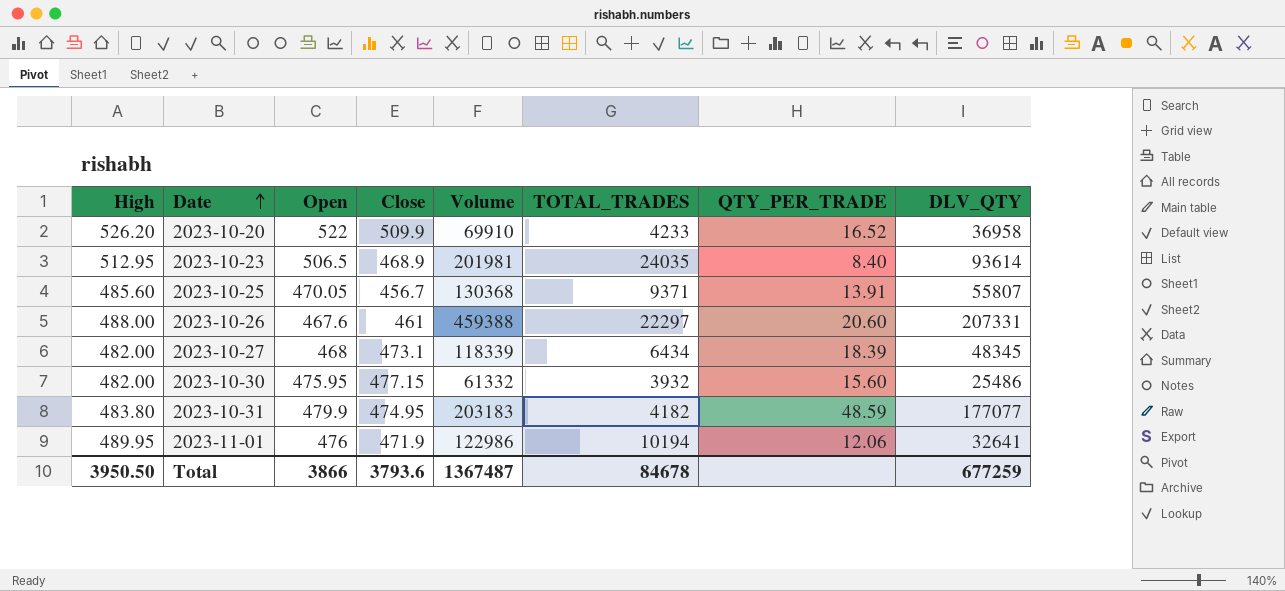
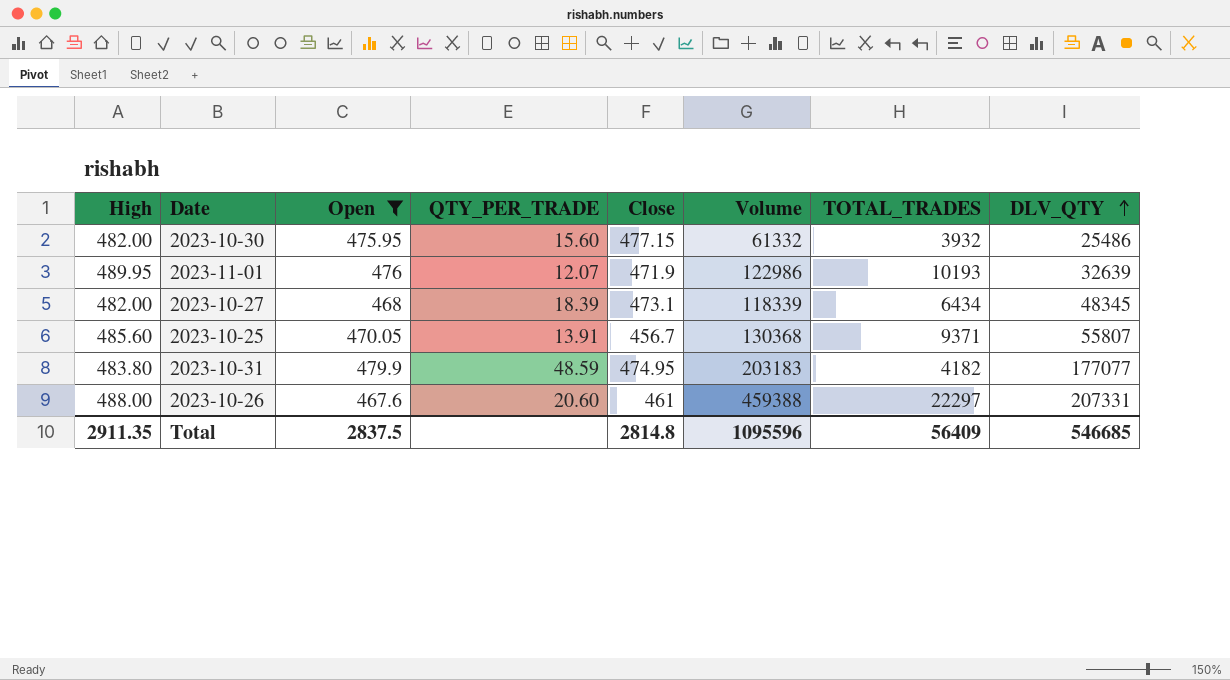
filter: none -> Open <= 479.9
row order: Date ascending -> DLV_QTY ascending
column QTY_PER_TRADE | position: 7 -> 4
2023-11-01 | QTY_PER_TRADE: 12.06 -> 12.07
2023-11-01 | TOTAL_TRADES: 10194 -> 10193
2023-11-01 | DLV_QTY: 32641 -> 32639
Total | High: 3950.50 -> 2911.35
Total | Open: 3866 -> 2837.5
Total | Close: 3793.6 -> 2814.8
Total | Volume: 1367487 -> 1095596
Total | TOTAL_TRADES: 84678 -> 56409
Total | DLV_QTY: 677259 -> 546685

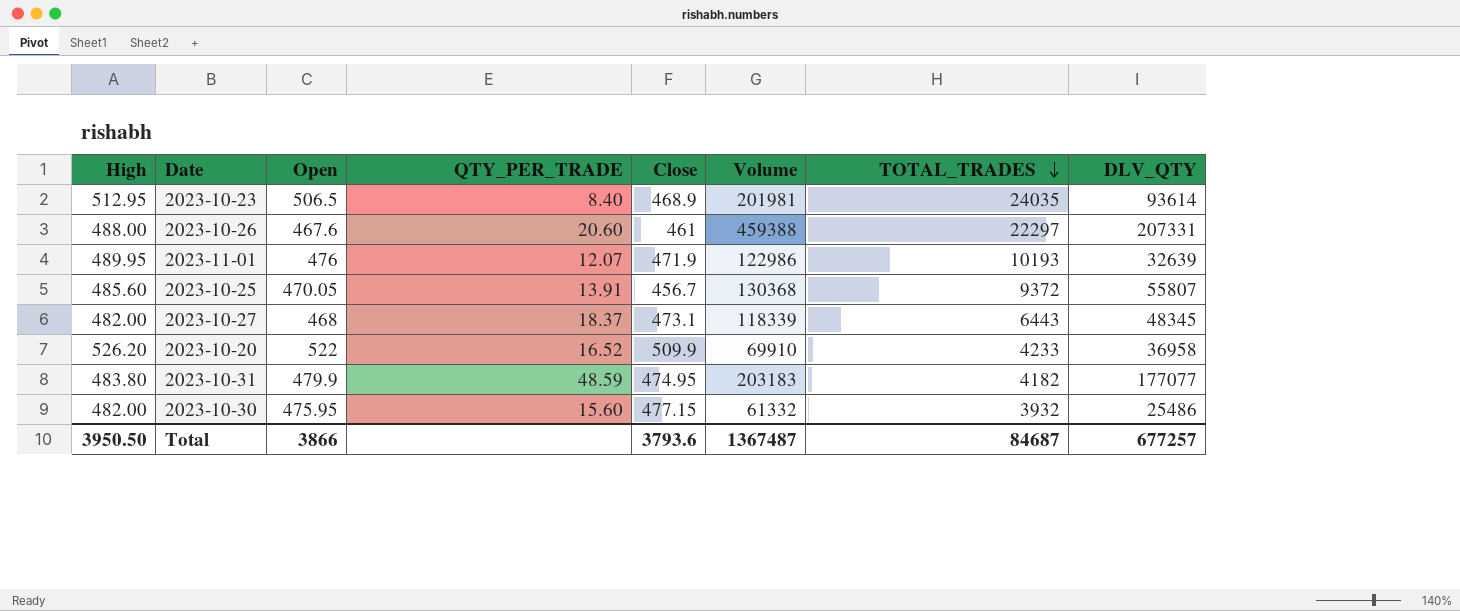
filter: Open <= 479.9 -> none
row order: DLV_QTY ascending -> TOTAL_TRADES descending
2023-10-25 | TOTAL_TRADES: 9371 -> 9372
2023-10-27 | QTY_PER_TRADE: 18.39 -> 18.37
2023-10-27 | TOTAL_TRADES: 6434 -> 6443
Total | High: 2911.35 -> 3950.50
Total | Open: 2837.5 -> 3866
Total | Close: 2814.8 -> 3793.6
Total | Volume: 1095596 -> 1367487
Total | TOTAL_TRADES: 56409 -> 84687
Total | DLV_QTY: 546685 -> 677257

